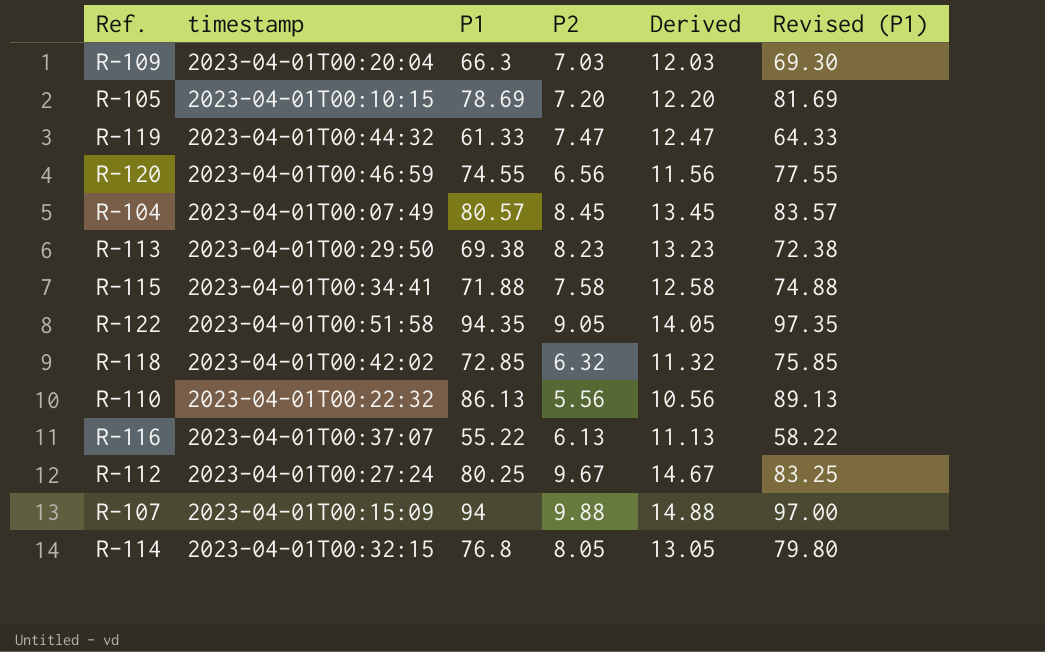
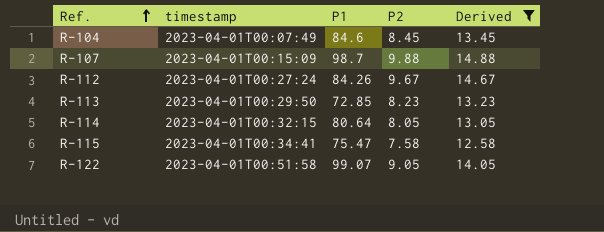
filter: none -> Derived >= 12.58
row order: none -> Ref. ascending
column Revised (P1) | formula: [P1] + 3 -> none
R-104 | P1: 80.57 -> 84.6
R-107 | P1: 94 -> 98.7
R-112 | P1: 80.25 -> 84.26
R-113 | P1: 69.38 -> 72.85
R-114 | P1: 76.8 -> 80.64
R-115 | P1: 71.88 -> 75.47
R-122 | P1: 94.35 -> 99.07

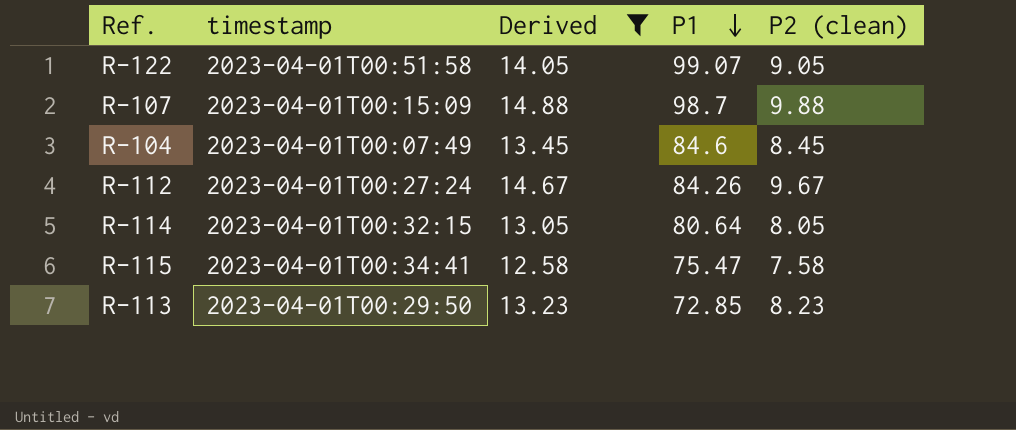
row order: Ref. ascending -> P1 descending
column Derived | position: 5 -> 3
column name: P2 -> P2 (clean)

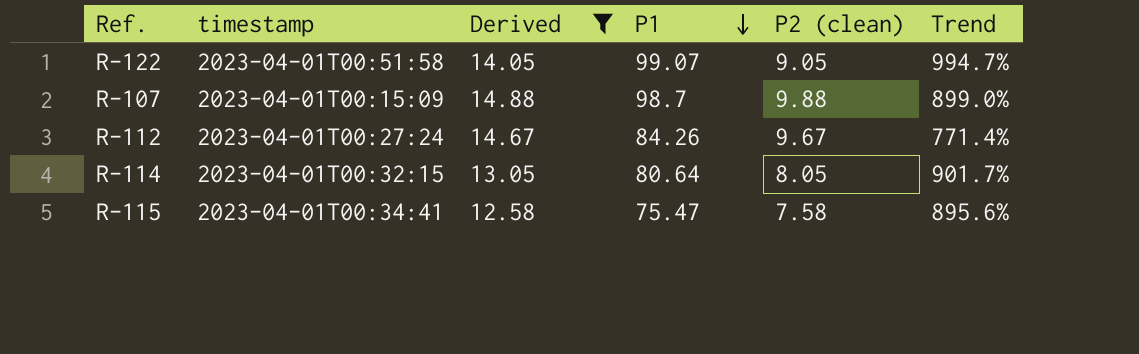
column Trend | formula: none -> ([P1] - [P2 (clean)]) / [P2 (clean)]
row R-104: 2023-04-01T00:07:49 | 13.45 | 84.6 | 8.45 -> none
row R-113: 2023-04-01T00:29:50 | 13.23 | 72.85 | 8.23 -> none

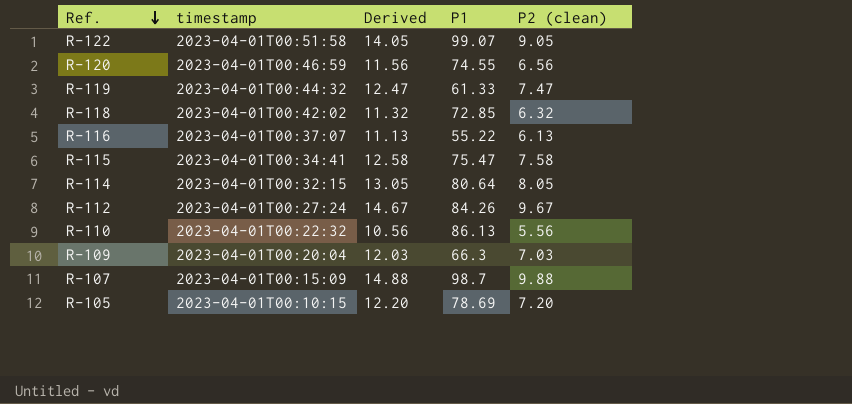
filter: Derived >= 12.58 -> none
row order: P1 descending -> Ref. descending
column Trend | formula: ([P1] - [P2 (clean)]) / [P2 (clean)] -> none

